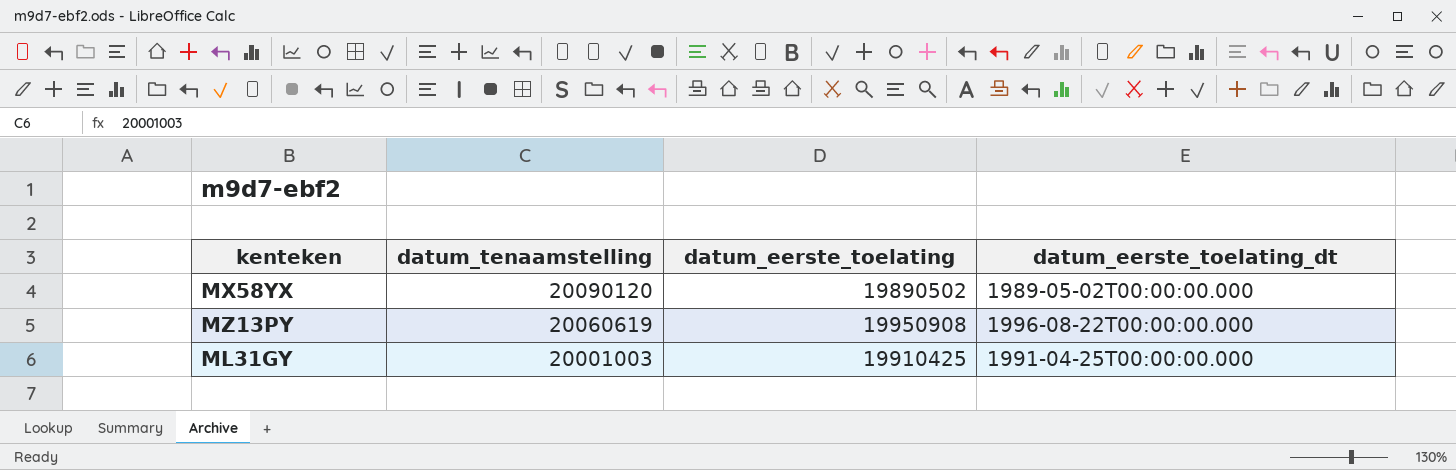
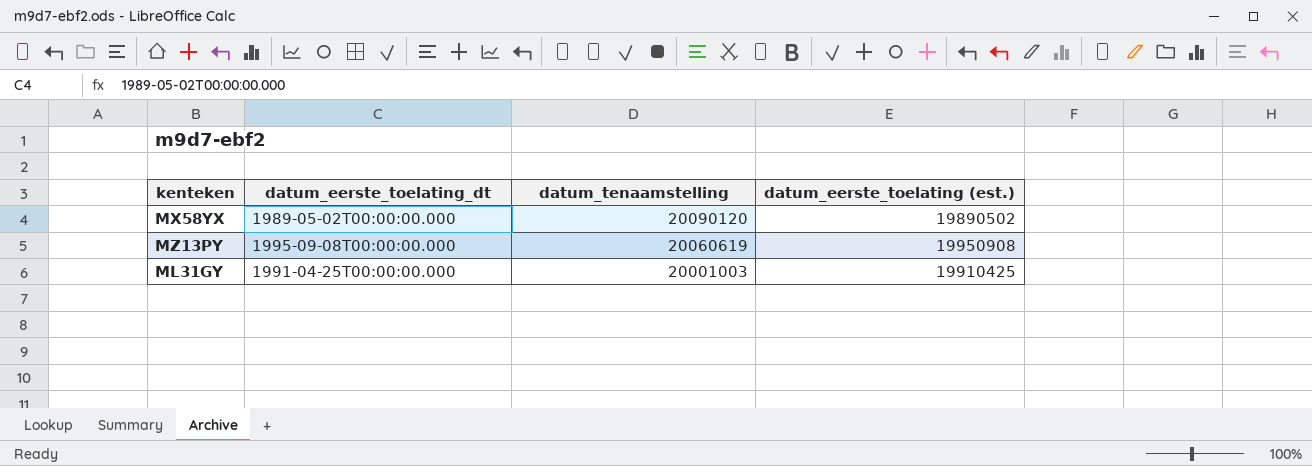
column datum_eerste_toelating_dt | position: 4 -> 2
column name: datum_eerste_toelating -> datum_eerste_toelating (est.)
MZ13PY | datum_eerste_toelating_dt: 1996-08-22T00:00:00.000 -> 1995-09-08T00:00:00.000

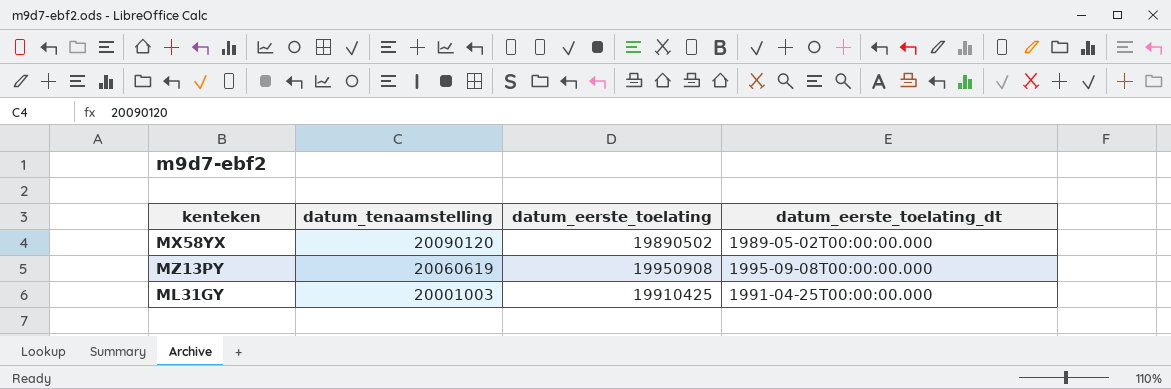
column name: datum_eerste_toelating (est.) -> datum_eerste_toelating
column datum_eerste_toelating_dt | position: 2 -> 4

